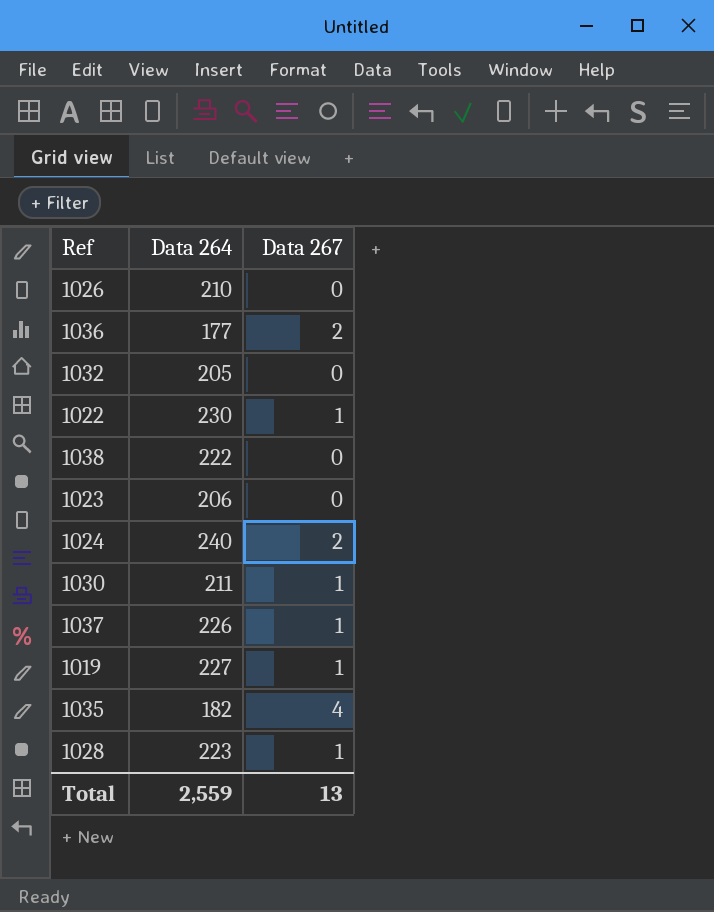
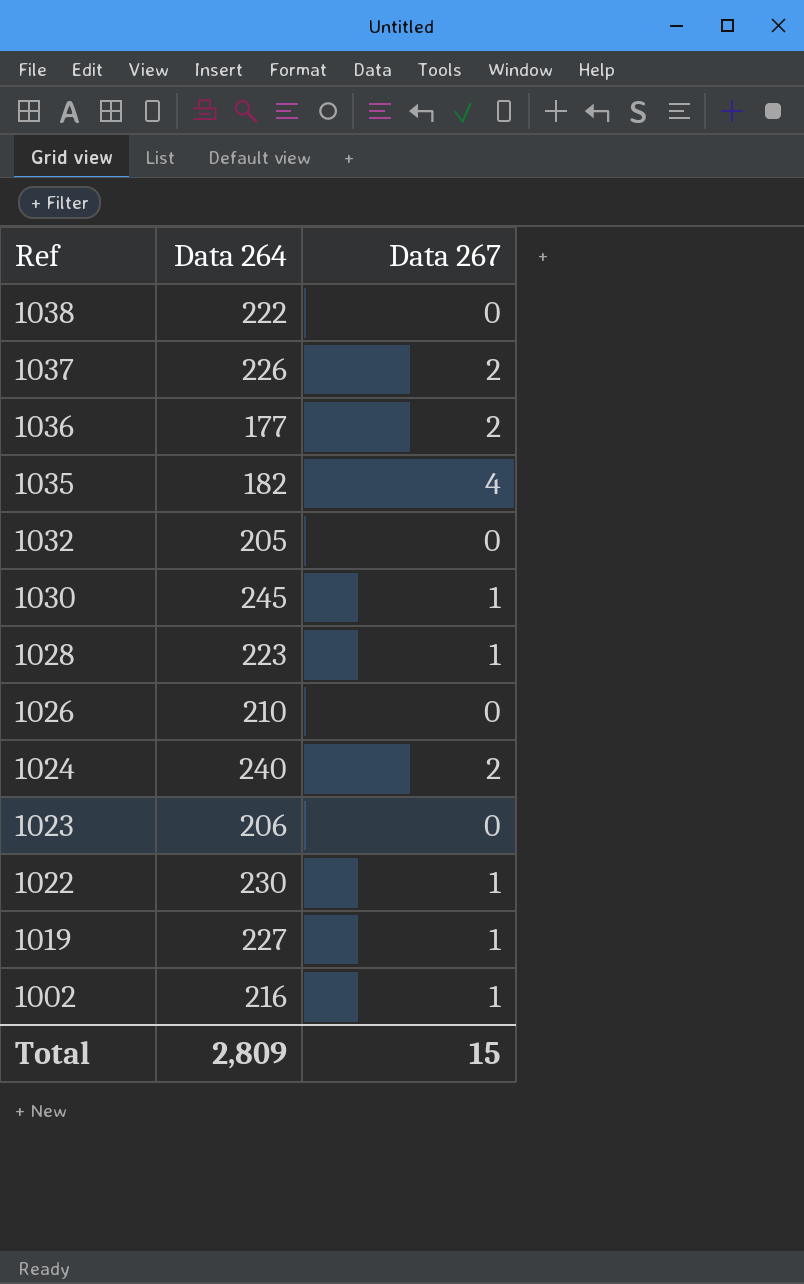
row order: none -> Ref descending
1037 | Data 267: 1 -> 2
1030 | Data 264: 211 -> 245
row 1002: none -> 216 | 1
Total | Data 264: 2,559 -> 2,809
Total | Data 267: 13 -> 15

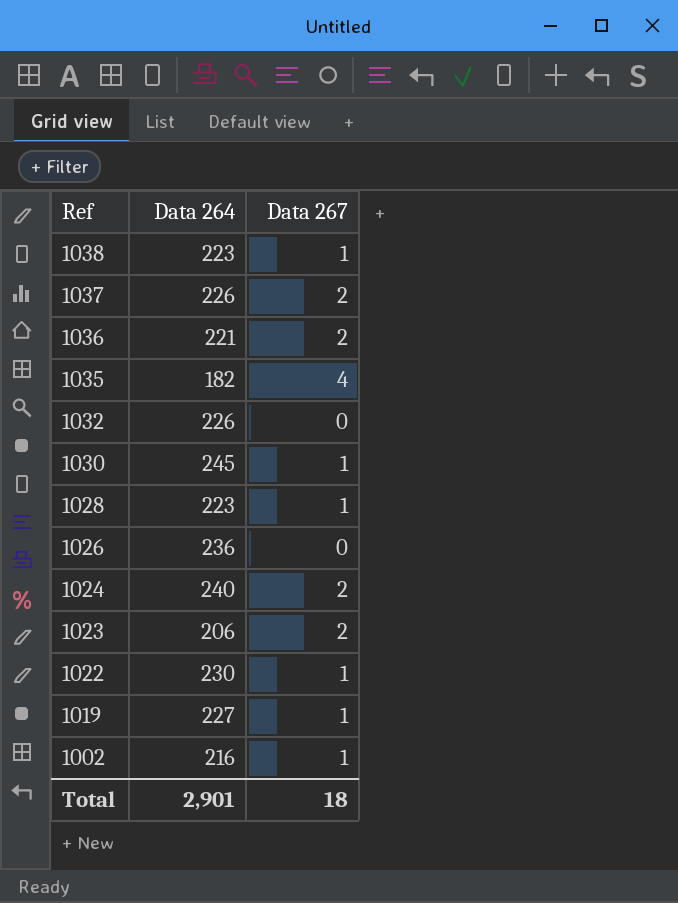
1038 | Data 264: 222 -> 223
1038 | Data 267: 0 -> 1
1036 | Data 264: 177 -> 221
1032 | Data 264: 205 -> 226
1026 | Data 264: 210 -> 236
1023 | Data 267: 0 -> 2
Total | Data 264: 2,809 -> 2,901
Total | Data 267: 15 -> 18

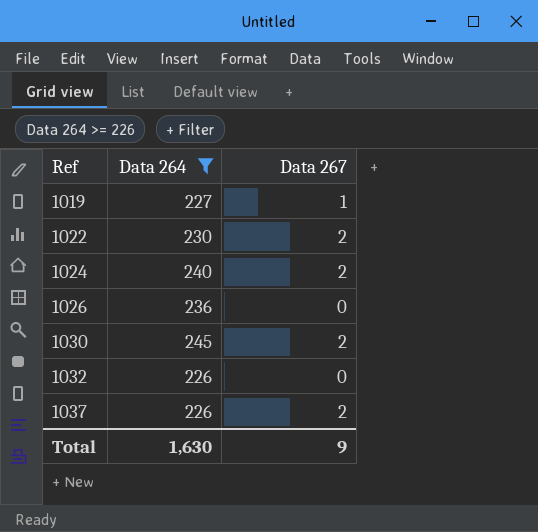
filter: none -> Data 264 >= 226
row order: Ref descending -> Ref ascending
1022 | Data 267: 1 -> 2
1030 | Data 267: 1 -> 2
Total | Data 264: 2,901 -> 1,630
Total | Data 267: 18 -> 9

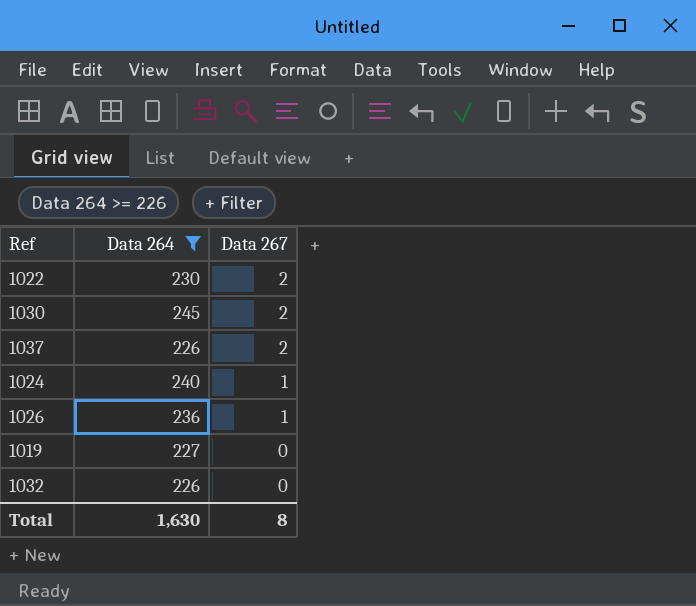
row order: Ref ascending -> Data 267 descending
1024 | Data 267: 2 -> 1
1026 | Data 267: 0 -> 1
1019 | Data 267: 1 -> 0
Total | Data 267: 9 -> 8

